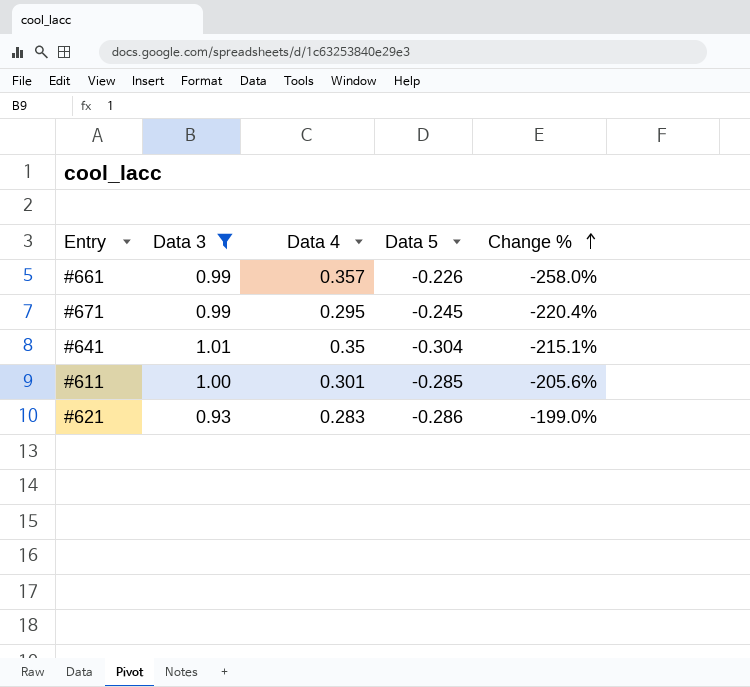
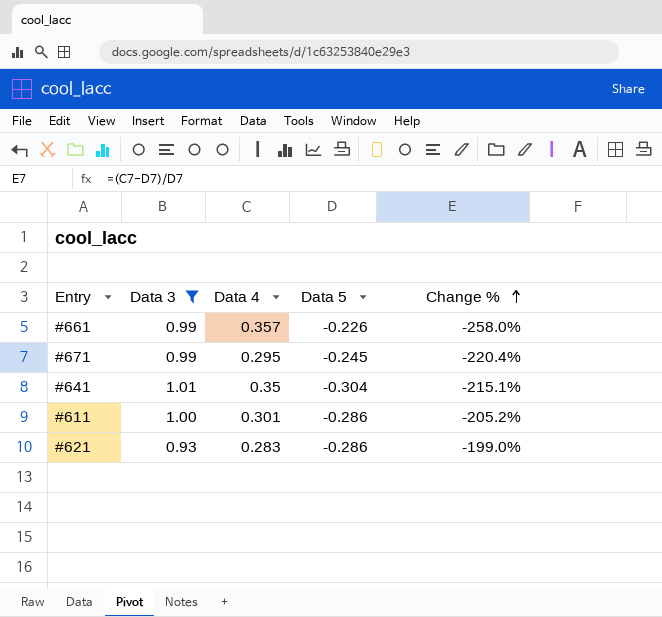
#611 | Data 5: -0.285 -> -0.286
#611 | Change %: -205.6% -> -205.2%

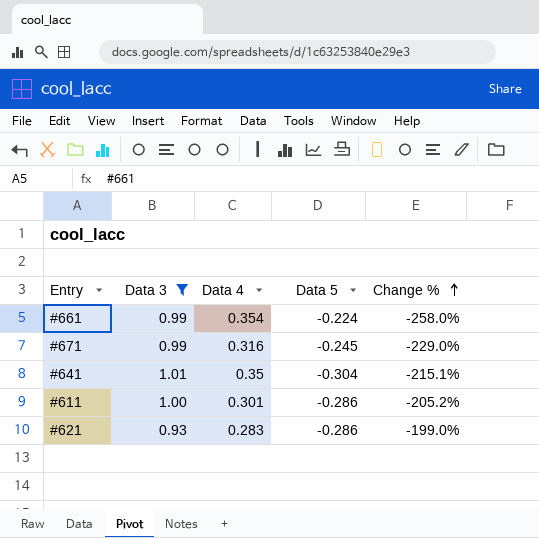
#661 | Data 4: 0.357 -> 0.354
#661 | Data 5: -0.226 -> -0.224
#671 | Data 4: 0.295 -> 0.316
#671 | Change %: -220.4% -> -229.0%

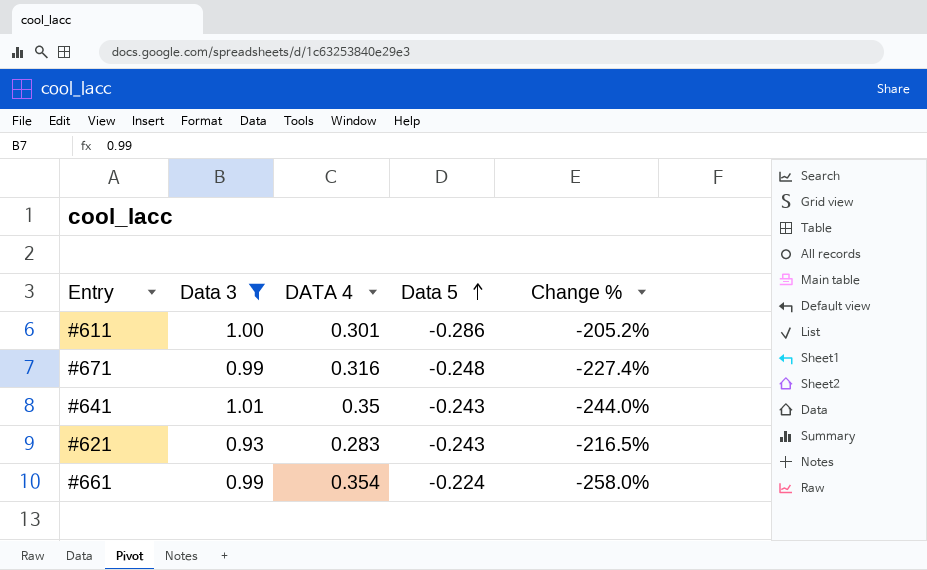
row order: Change % ascending -> Data 5 ascending
column name: Data 4 -> DATA 4
#671 | Data 5: -0.245 -> -0.248
#671 | Change %: -229.0% -> -227.4%
#641 | Data 5: -0.304 -> -0.243
#641 | Change %: -215.1% -> -244.0%
#621 | Data 5: -0.286 -> -0.243
#621 | Change %: -199.0% -> -216.5%

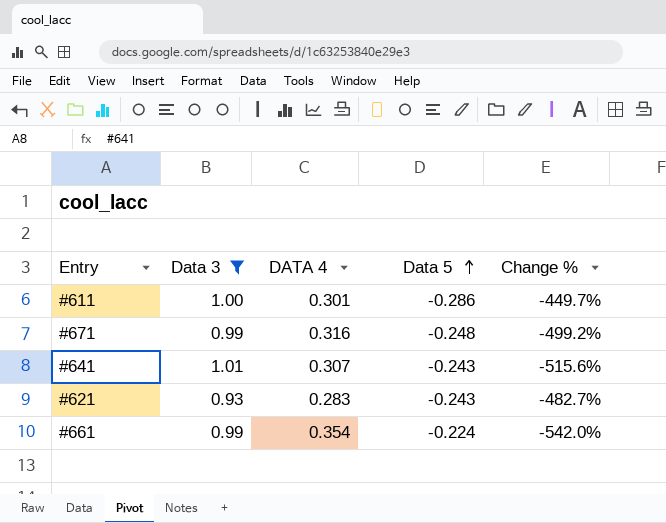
column Change % | formula: ([DATA 4] - [Data 5]) / [Data 5] -> ([Data 3] - [Data 5]) / [Data 5]
#641 | DATA 4: 0.35 -> 0.307

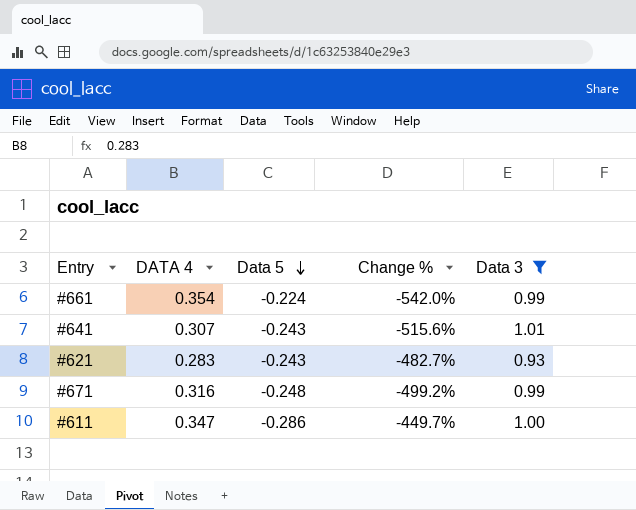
row order: Data 5 ascending -> Data 5 descending
column Data 3 | position: 2 -> 5
#611 | DATA 4: 0.301 -> 0.347

